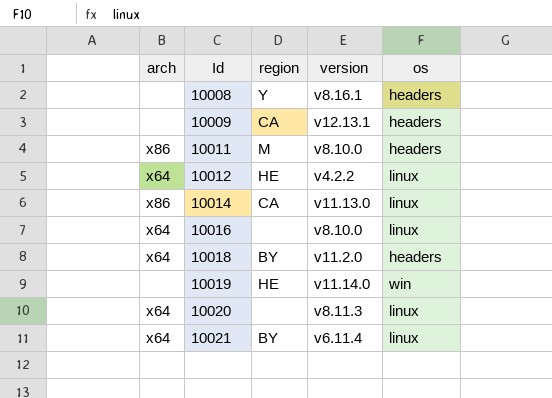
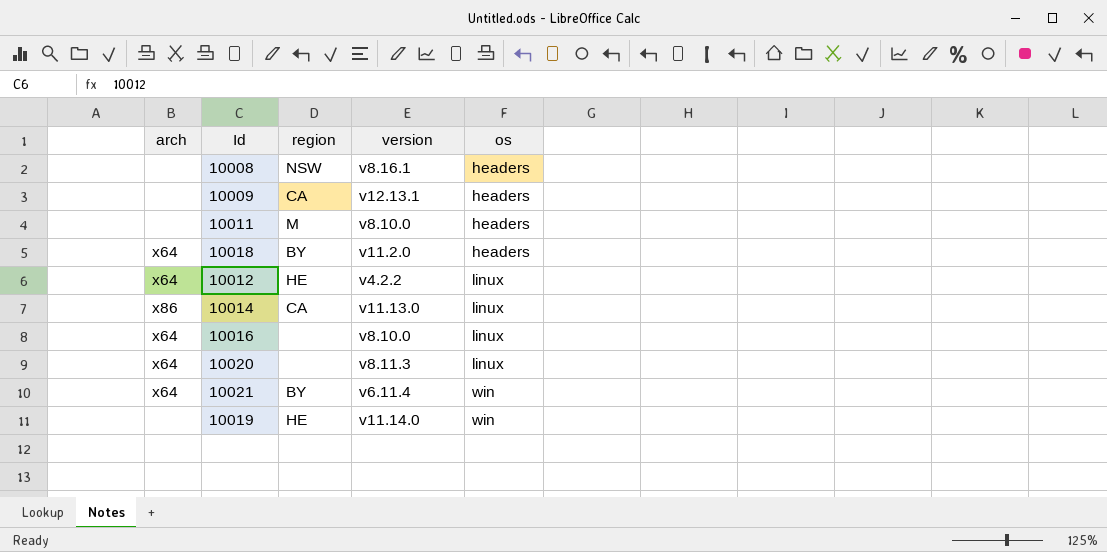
row order: Id ascending -> os ascending
10008 | region: Y -> NSW
10011 | arch: x86 -> none
10021 | os: linux -> win

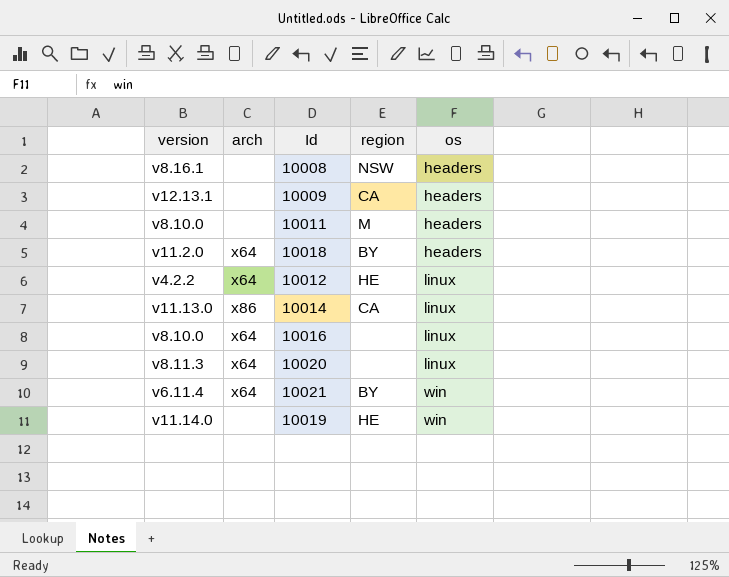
column version | position: 4 -> 1

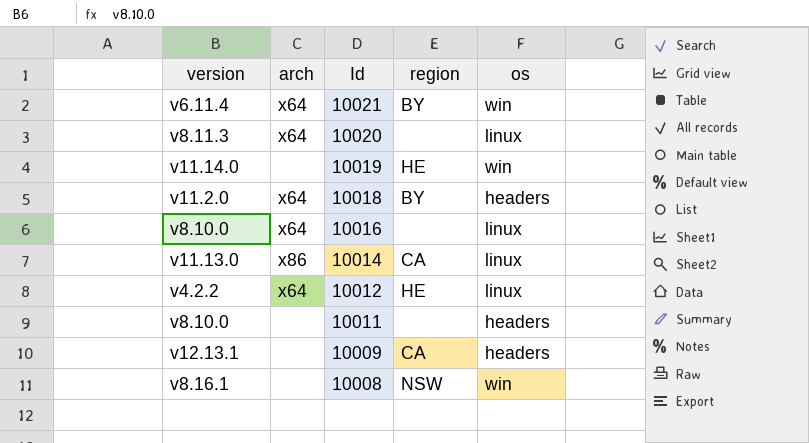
row order: os ascending -> Id descending
10011 | region: M -> none
10008 | os: headers -> win

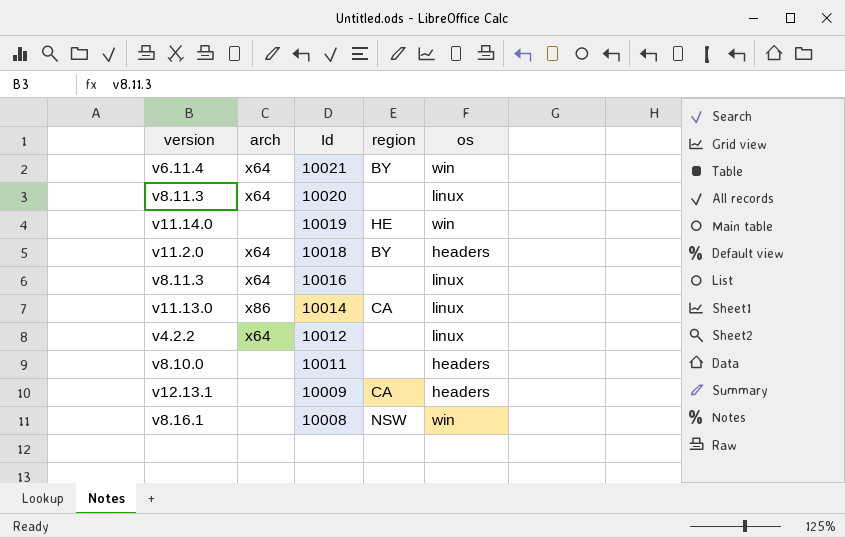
10016 | version: v8.10.0 -> v8.11.3
10012 | region: HE -> none

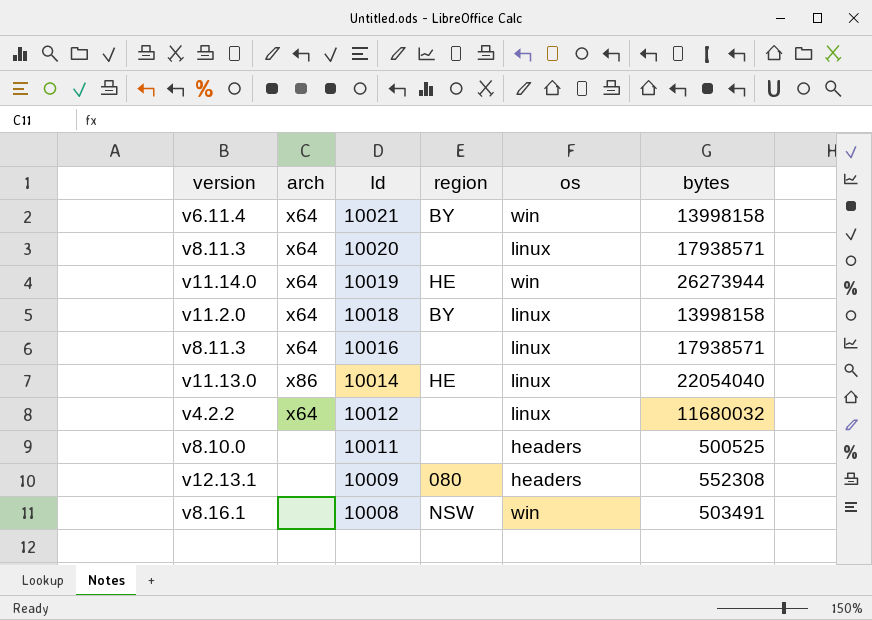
column bytes | position: none -> 6
10019 | arch: none -> x64
10018 | os: headers -> linux
10014 | region: CA -> HE
10009 | region: CA -> 080

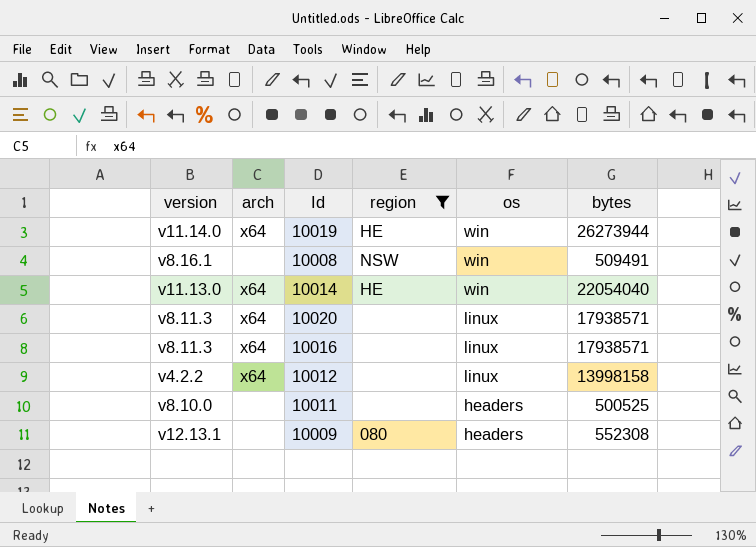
filter: none -> region != BY
row order: Id descending -> os descending
10008 | bytes: 503491 -> 509491
10014 | arch: x86 -> x64
10014 | os: linux -> win
10012 | bytes: 11680032 -> 13998158

